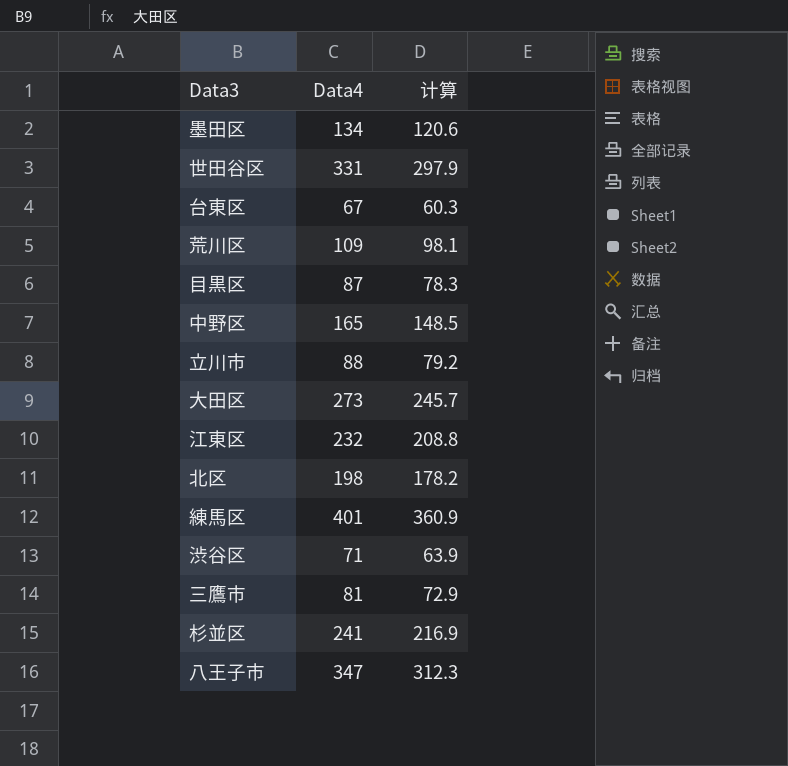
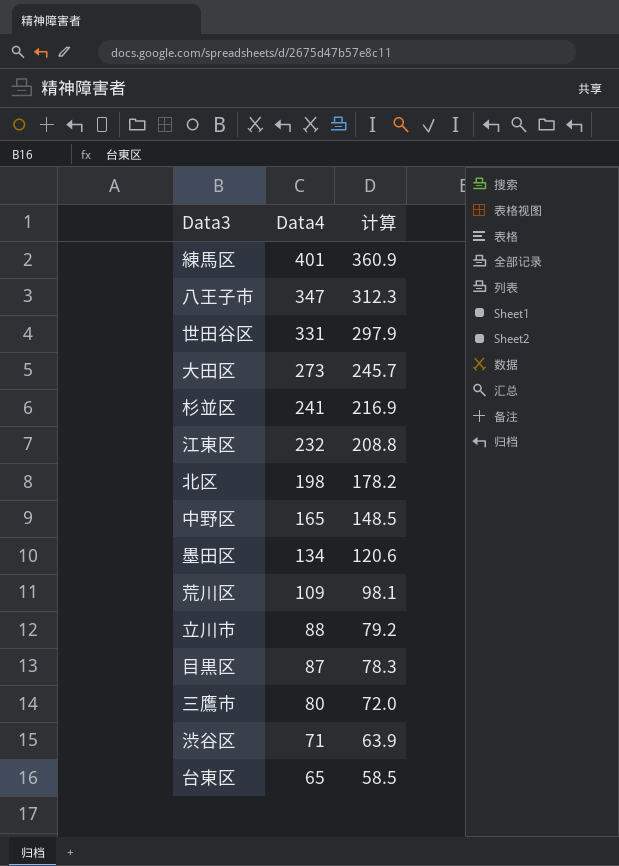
row order: none -> Data4 descending
三鷹市 | Data4: 81 -> 80
三鷹市 | 计算: 72.9 -> 72.0
台東区 | Data4: 67 -> 65
台東区 | 计算: 60.3 -> 58.5

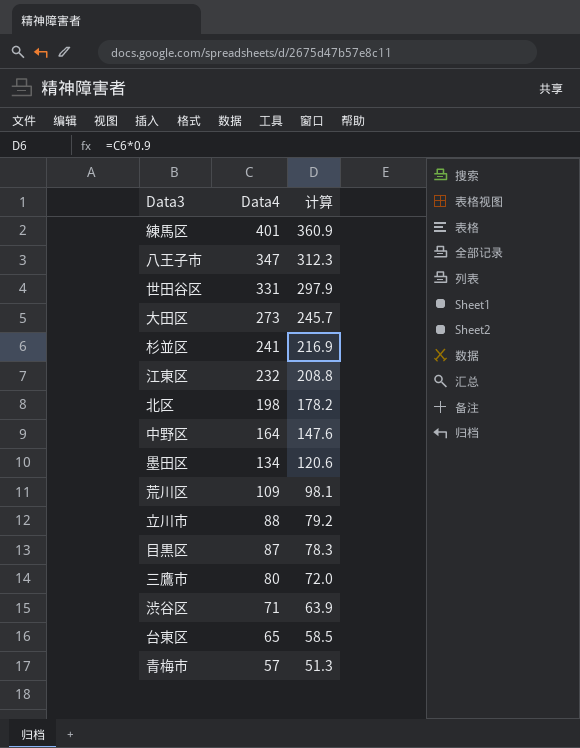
中野区 | Data4: 165 -> 164
中野区 | 计算: 148.5 -> 147.6
row 青梅市: none -> 57 | 51.3

